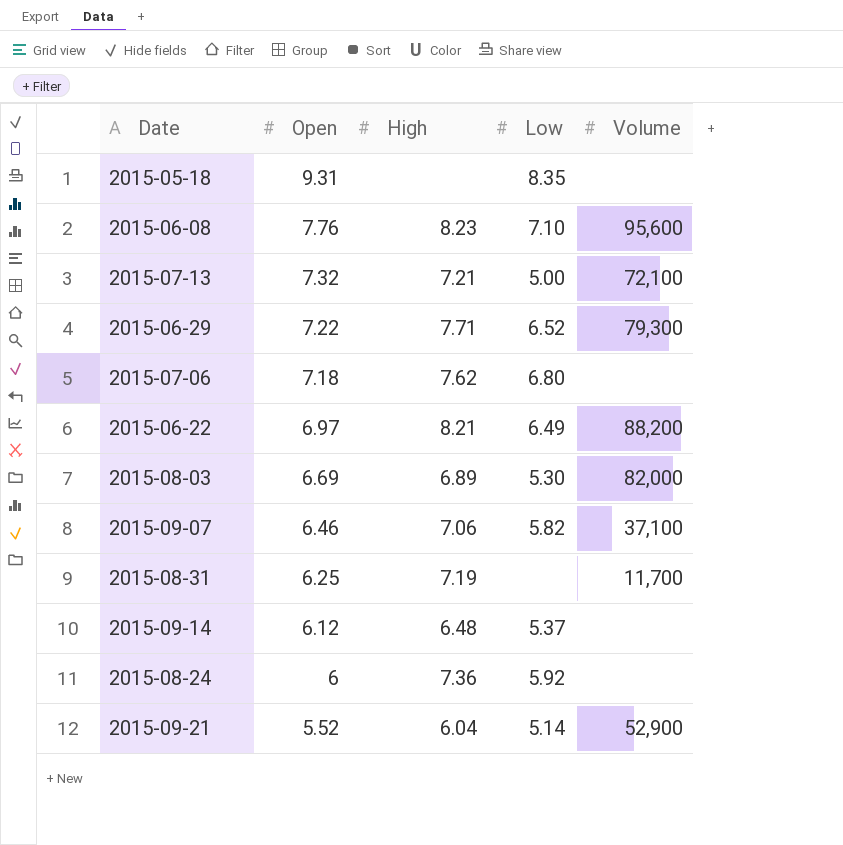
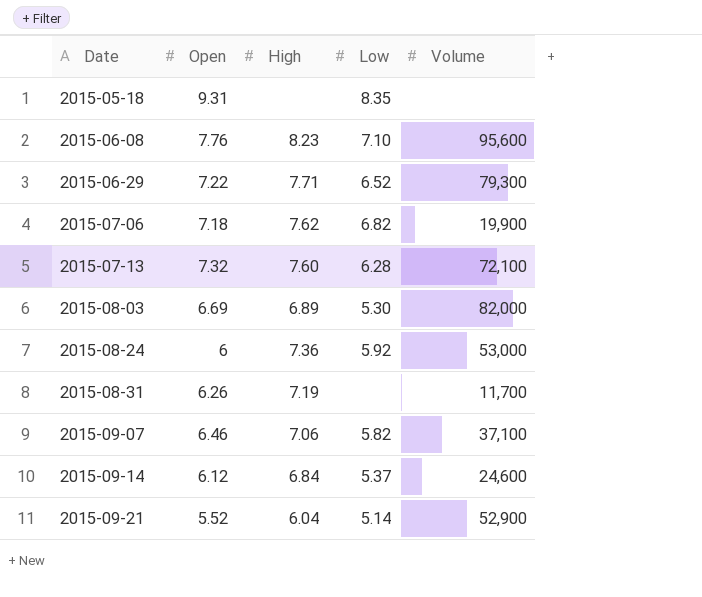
row order: Open descending -> Date ascending
row 2015-06-22: 6.97 | 8.21 | 6.49 | 88,200 -> none
2015-07-06 | Low: 6.80 -> 6.82
2015-07-06 | Volume: none -> 19,900
2015-07-13 | High: 7.21 -> 7.60
2015-07-13 | Low: 5.00 -> 6.28
2015-08-24 | Volume: none -> 53,000
2015-08-31 | Open: 6.25 -> 6.26
2015-09-14 | High: 6.48 -> 6.84
2015-09-14 | Volume: none -> 24,600

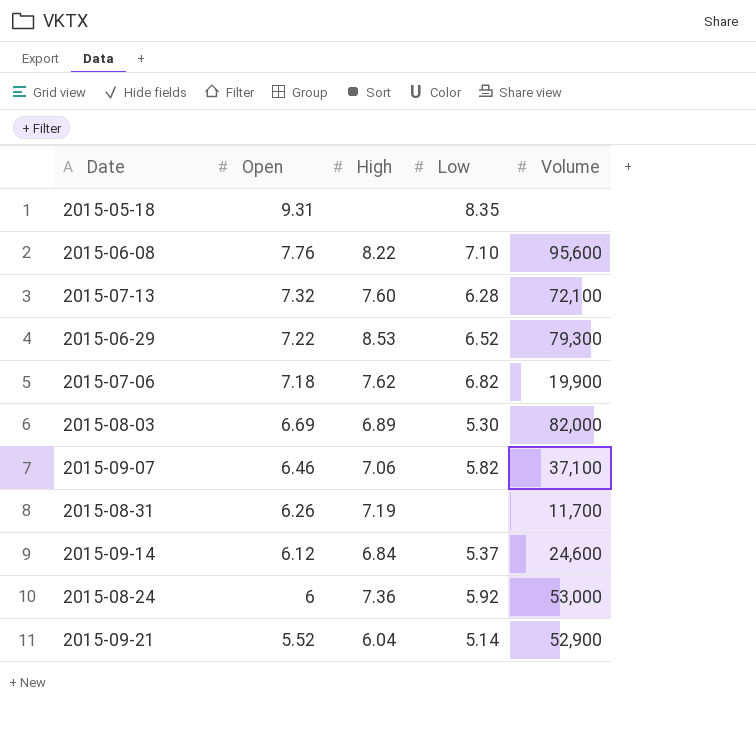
row order: Date ascending -> Open descending
2015-06-08 | High: 8.23 -> 8.22
2015-06-29 | High: 7.71 -> 8.53

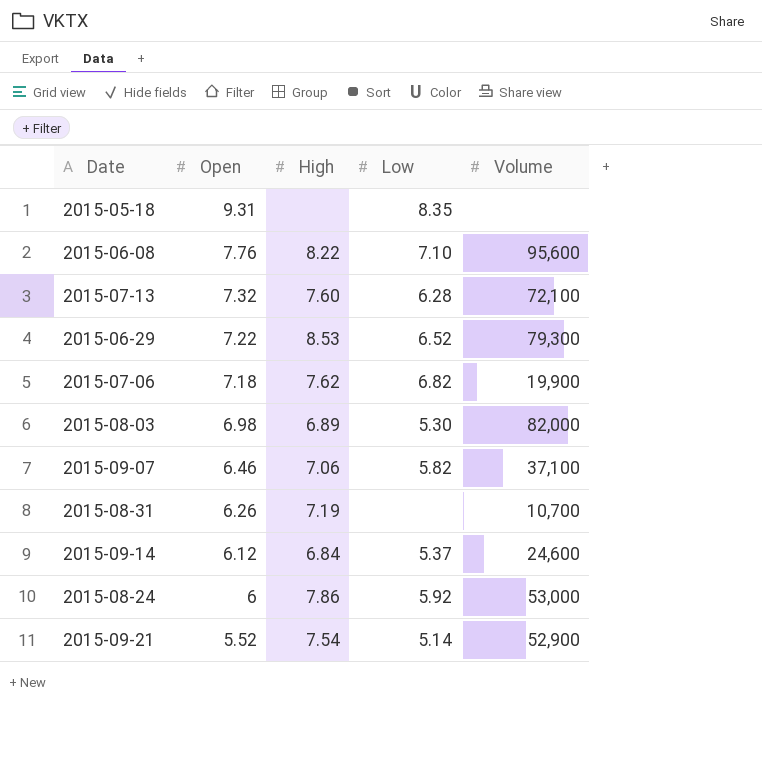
2015-08-03 | Open: 6.69 -> 6.98
2015-08-31 | Volume: 11,700 -> 10,700
2015-08-24 | High: 7.36 -> 7.86
2015-09-21 | High: 6.04 -> 7.54

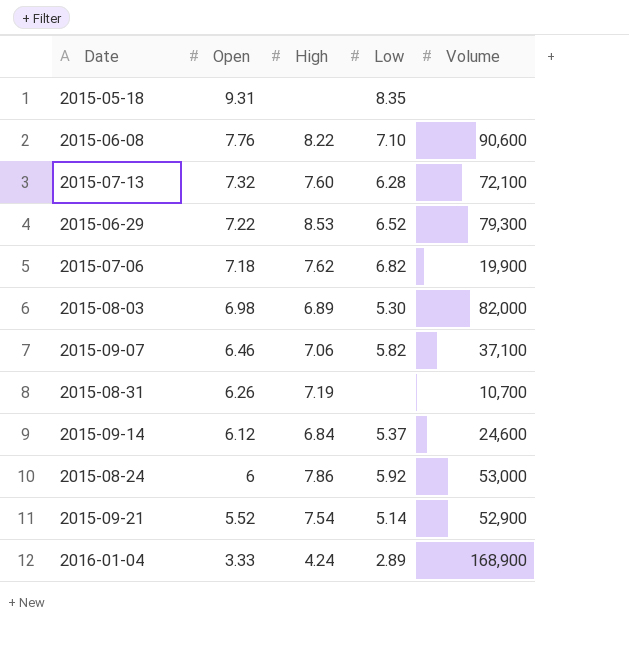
2015-06-08 | Volume: 95,600 -> 90,600
row 2016-01-04: none -> 3.33 | 4.24 | 2.89 | 168,900

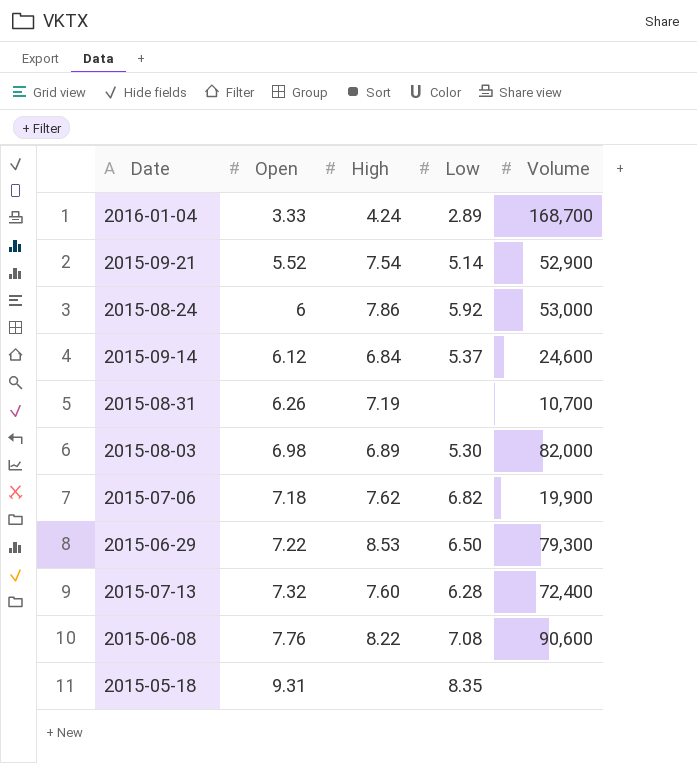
row order: Open descending -> Open ascending
row 2015-09-07: 6.46 | 7.06 | 5.82 | 37,100 -> none
2016-01-04 | Volume: 168,900 -> 168,700
2015-06-29 | Low: 6.52 -> 6.50
2015-07-13 | Volume: 72,100 -> 72,400
2015-06-08 | Low: 7.10 -> 7.08

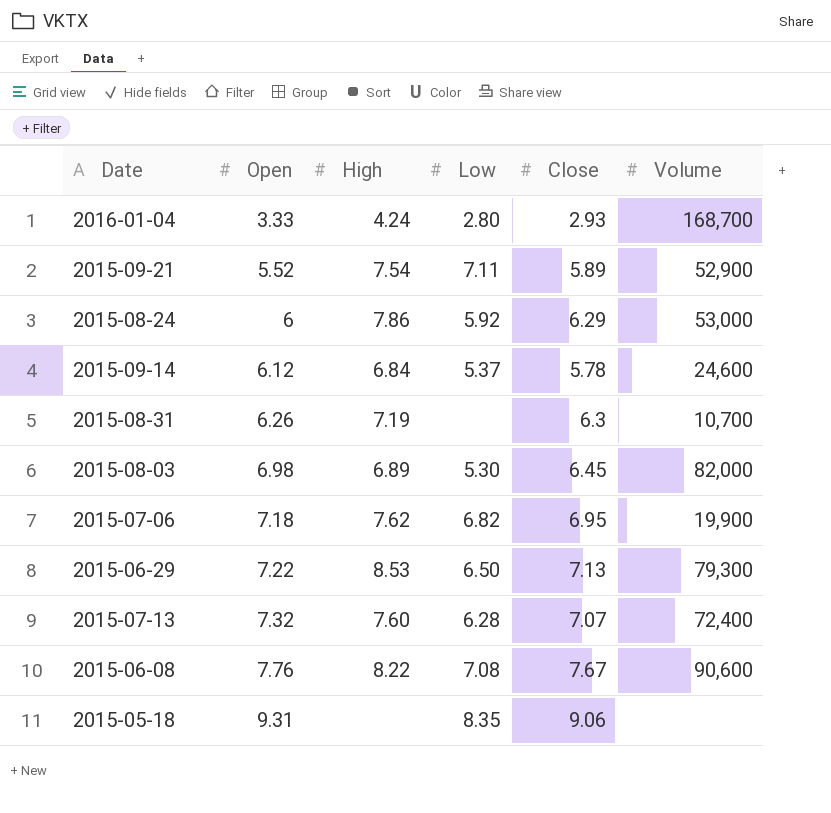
column Close | position: none -> 5
2016-01-04 | Low: 2.89 -> 2.80
2015-09-21 | Low: 5.14 -> 7.11

